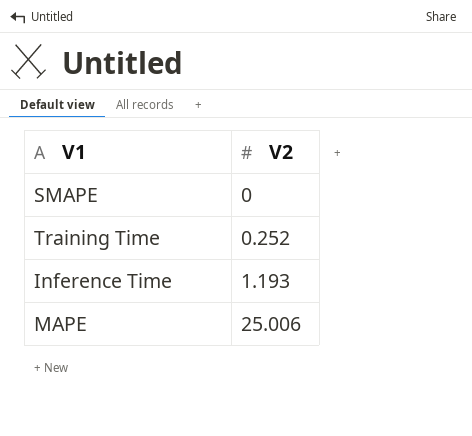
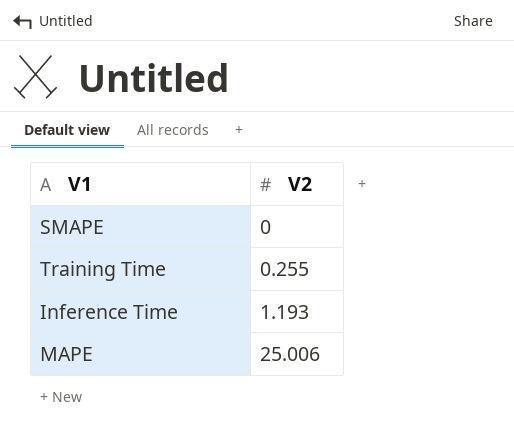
Training Time | V2: 0.252 -> 0.255

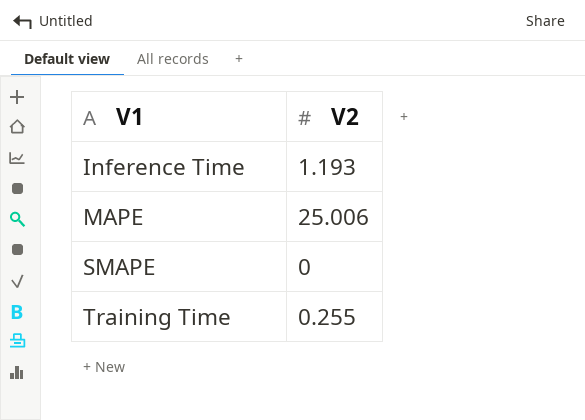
row order: V2 ascending -> V1 ascending

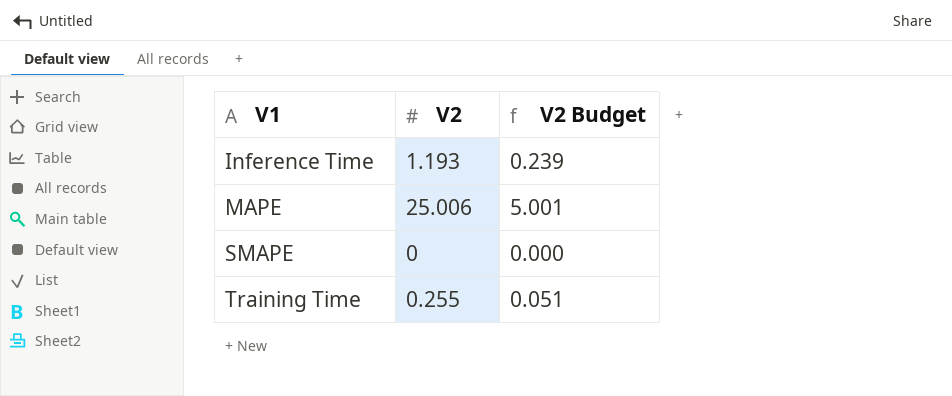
column V2 Budget | formula: none -> [V2] * 0.2

